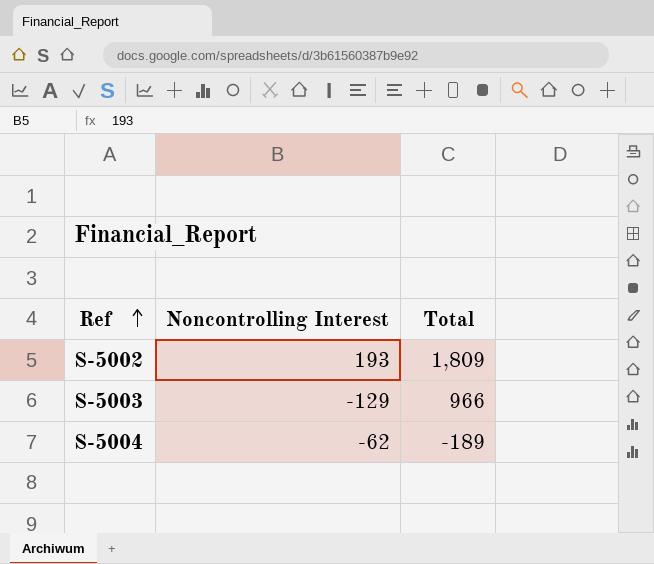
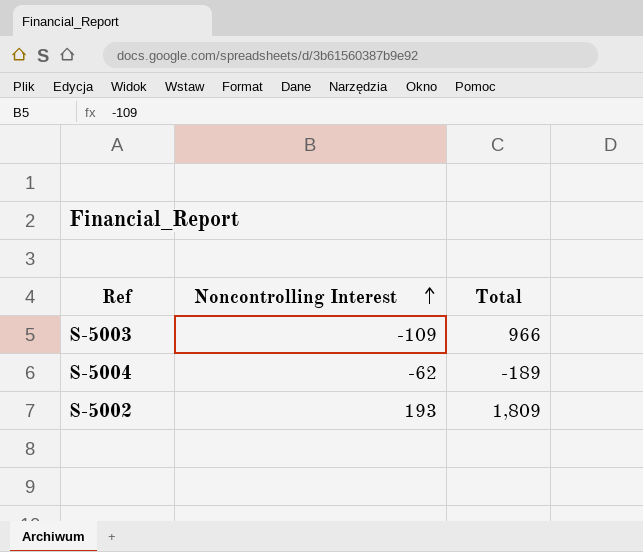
row order: Ref ascending -> Noncontrolling Interest ascending
S-5003 | Noncontrolling Interest: -129 -> -109

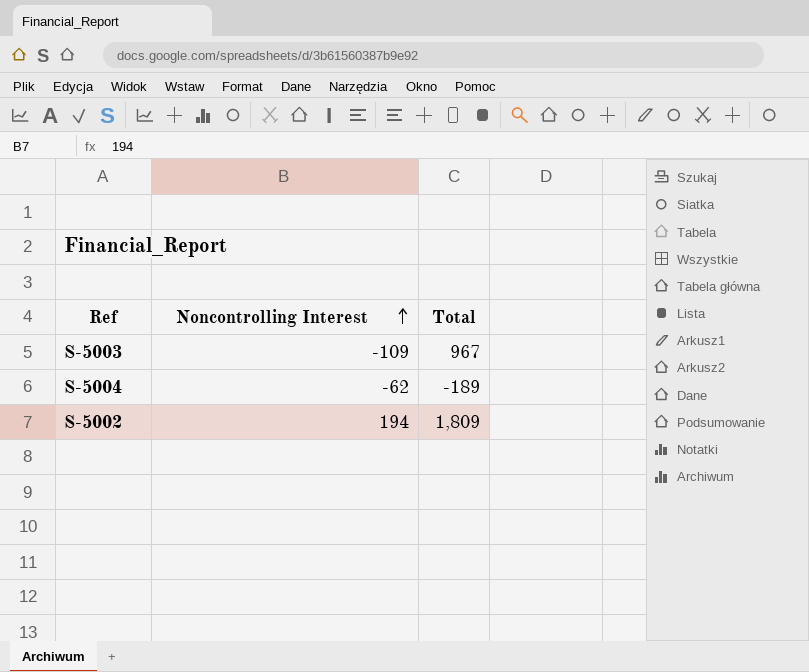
S-5003 | Total: 966 -> 967
S-5002 | Noncontrolling Interest: 193 -> 194

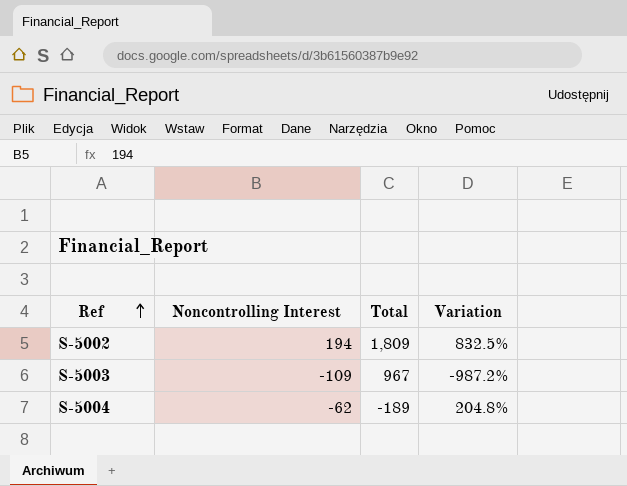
row order: Noncontrolling Interest ascending -> Ref ascending
column Variation | formula: none -> ([Total] - [Noncontrolling Interest]) / [Noncontrolling Interest]

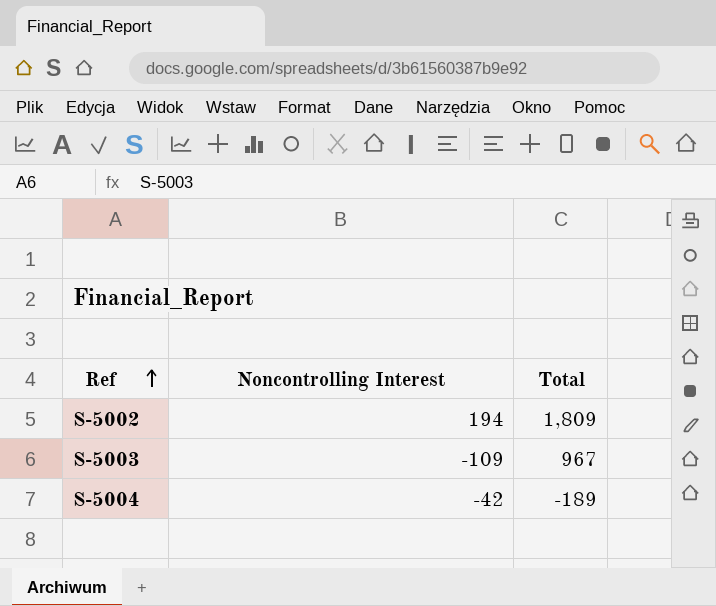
column Variation | formula: ([Total] - [Noncontrolling Interest]) / [Noncontrolling Interest] -> none
S-5004 | Noncontrolling Interest: -62 -> -42

